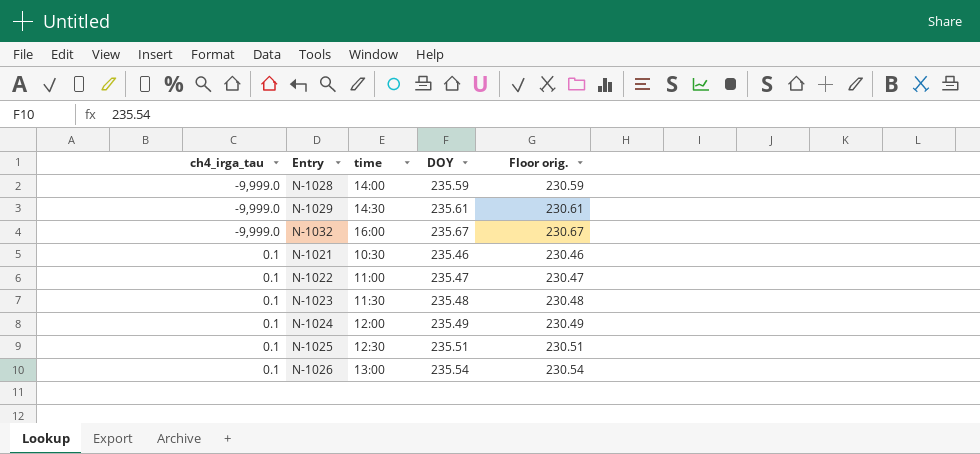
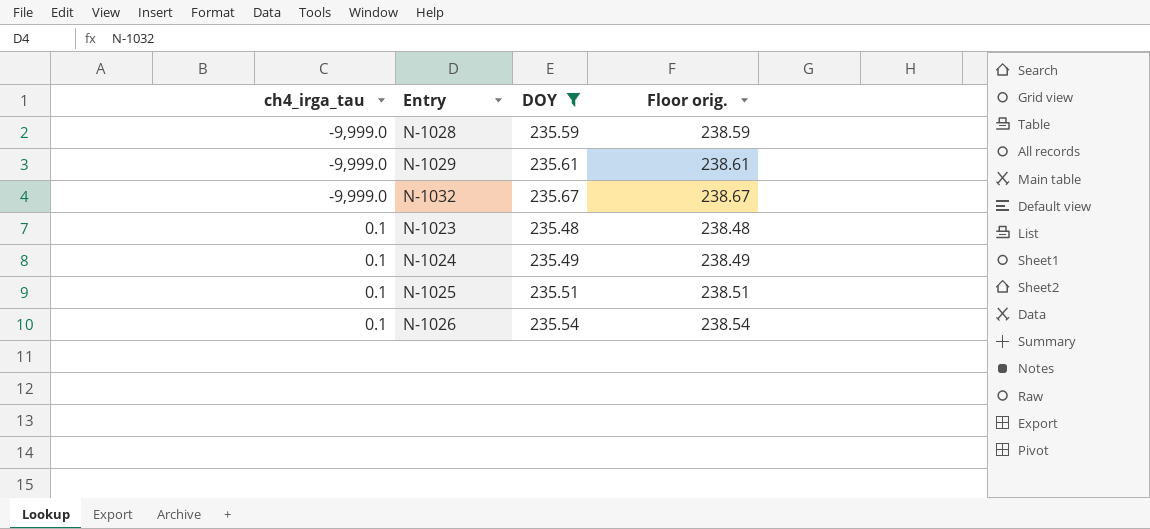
filter: none -> DOY >= 235.48
column time | position: 3 -> none
column Floor orig. | formula: [DOY] - 5 -> [DOY] + 3

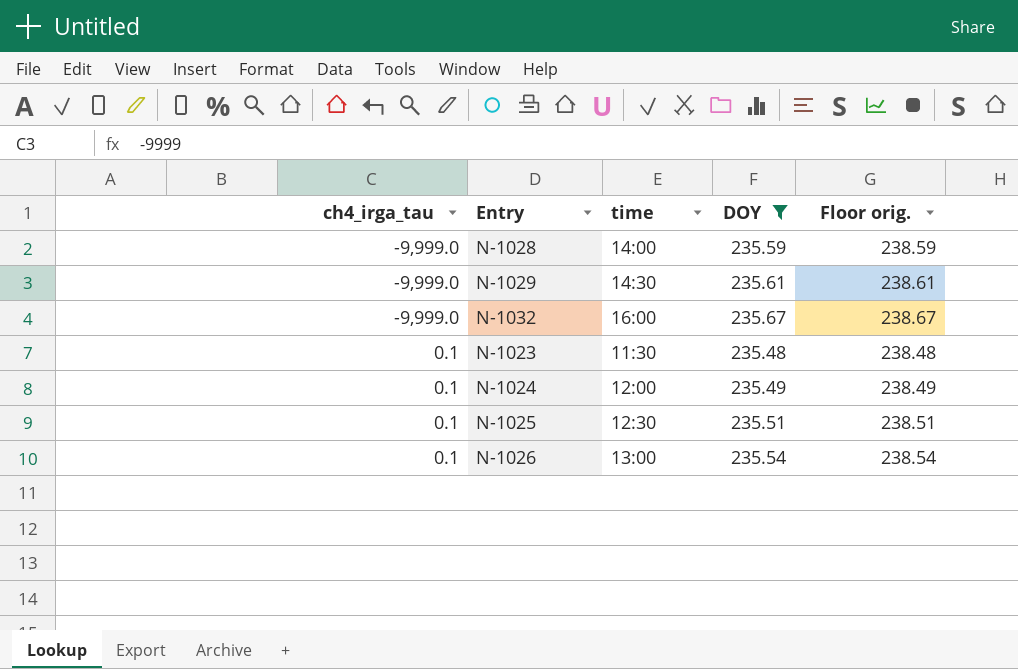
column time | position: none -> 3

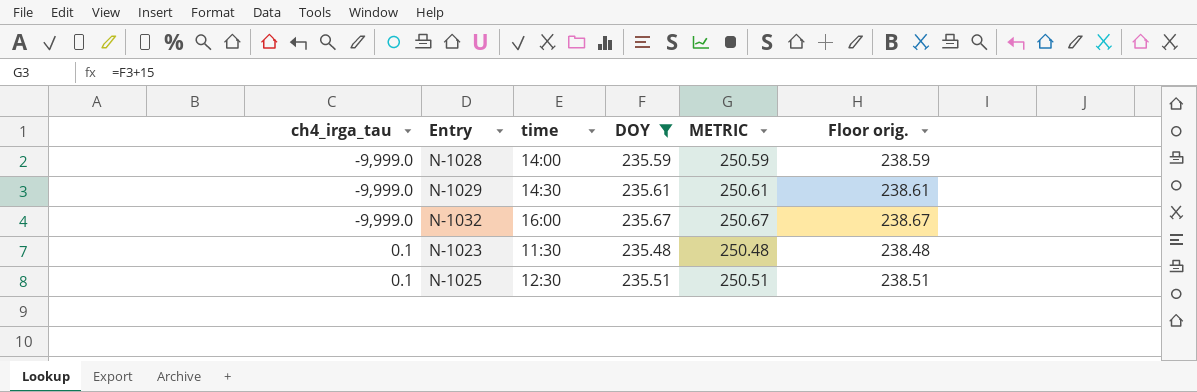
column METRIC | formula: none -> [DOY] + 15
row N-1024: 0.1 | 12:00 | 235.49 | 238.49 -> none
row N-1026: 0.1 | 13:00 | 235.54 | 238.54 -> none

